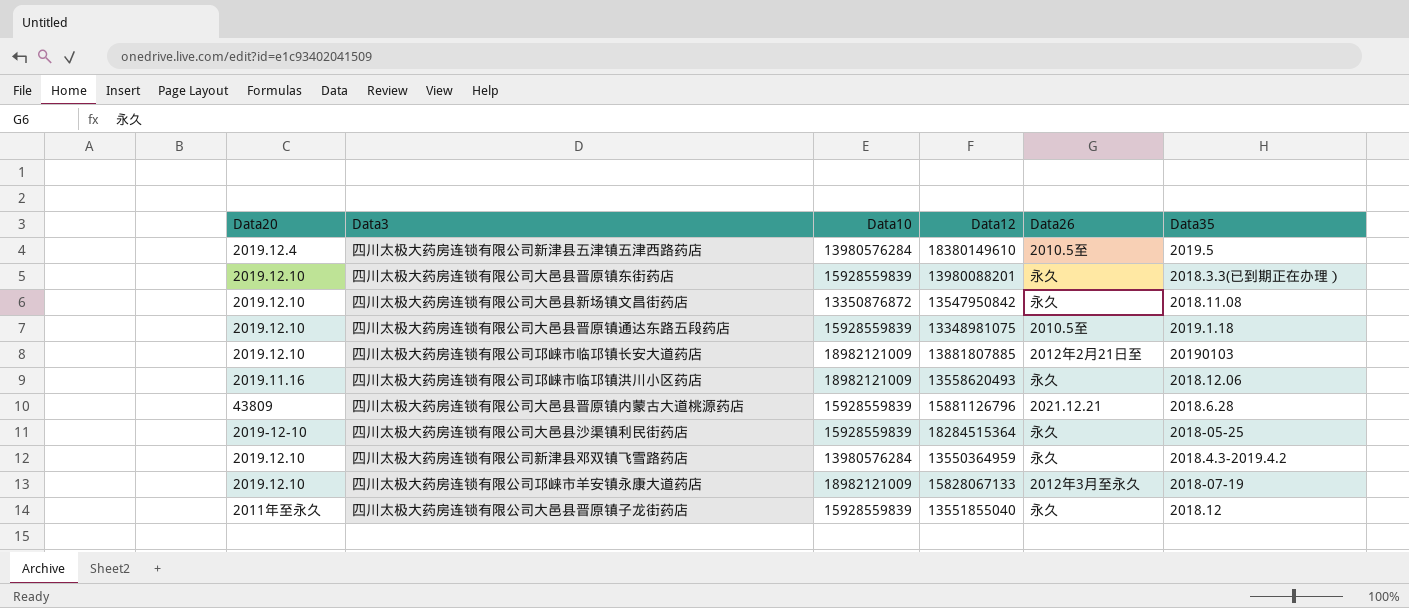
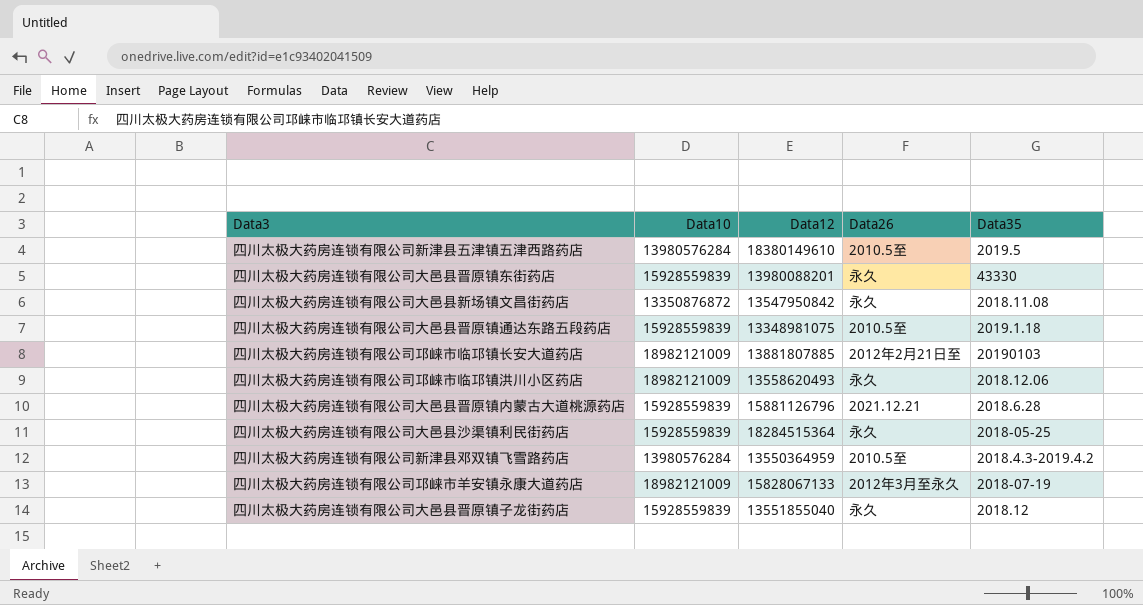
column Data20 | position: 1 -> none
四川太极大药房连锁有限公司大邑县晋原镇东街药店 | Data35: 2018.3.3(已到期正在办理） -> 43330
四川太极大药房连锁有限公司新津县邓双镇飞雪路药店 | Data26: 永久 -> 2010.5至

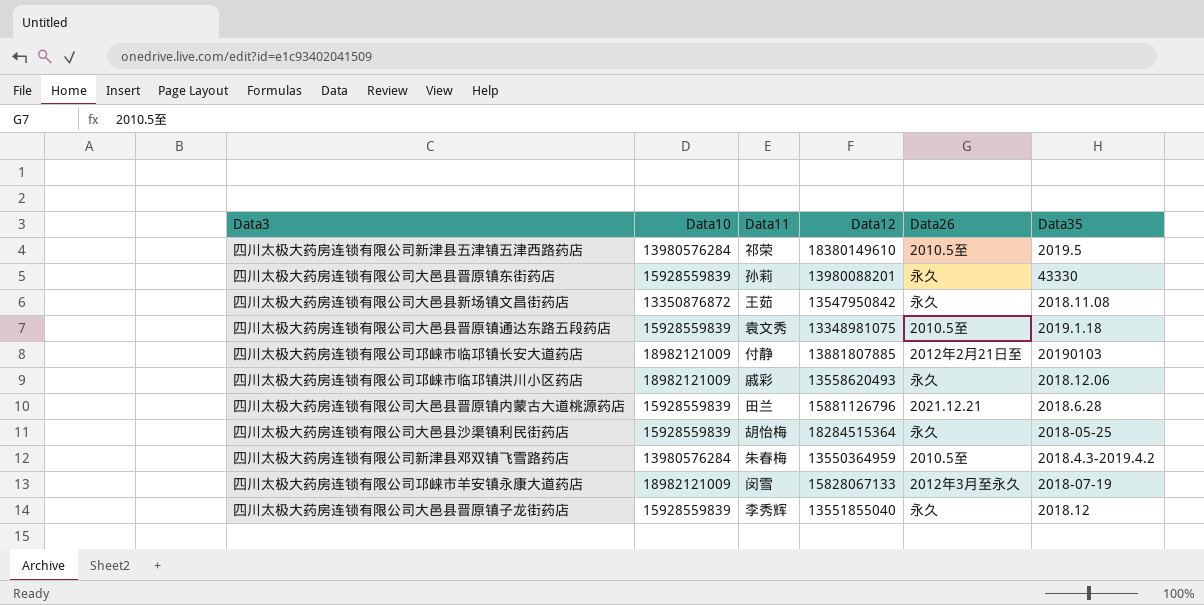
column Data11 | position: none -> 3

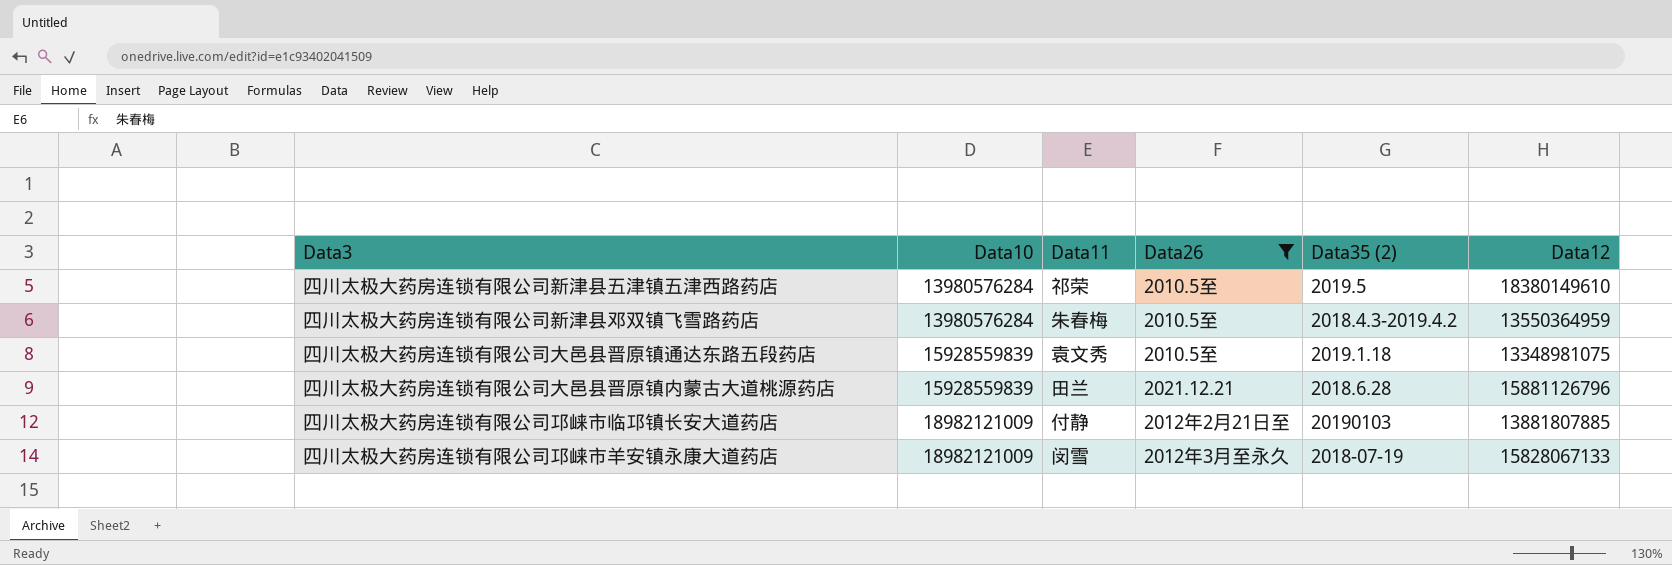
filter: none -> Data26 != 永久
row order: none -> Data10 ascending
column name: Data35 -> Data35 (2)
column Data12 | position: 4 -> 6

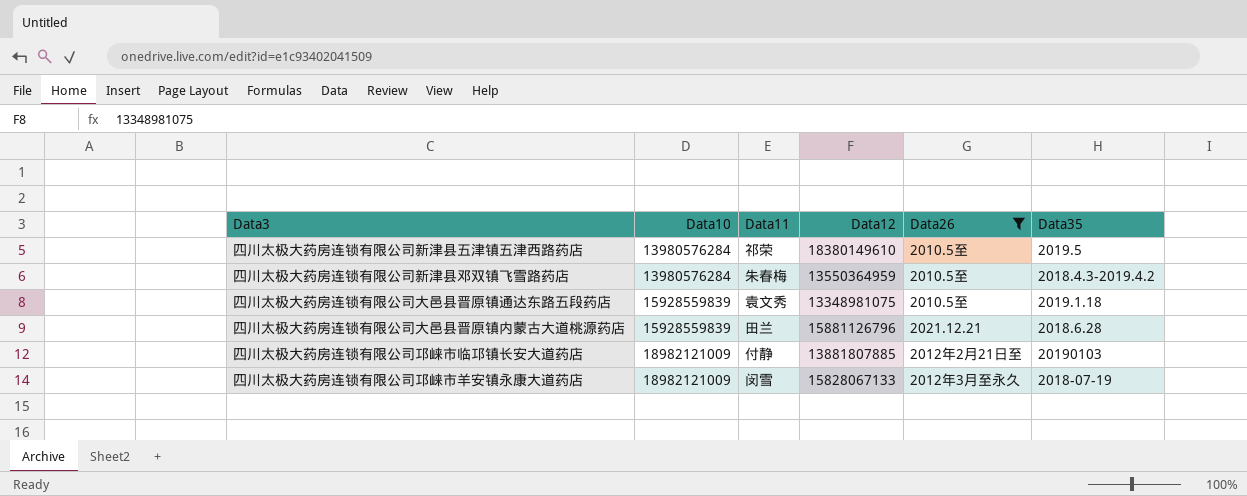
column Data12 | position: 6 -> 4
column name: Data35 (2) -> Data35

